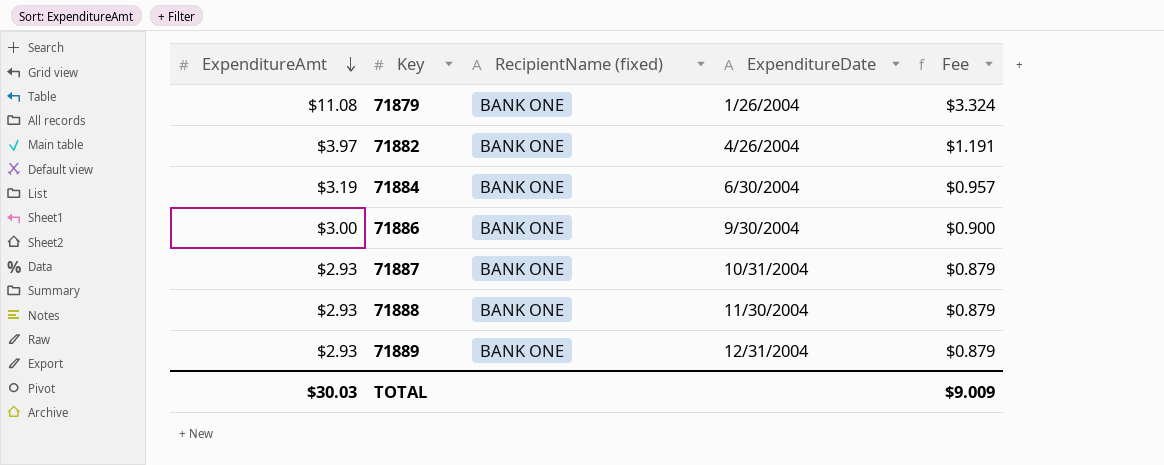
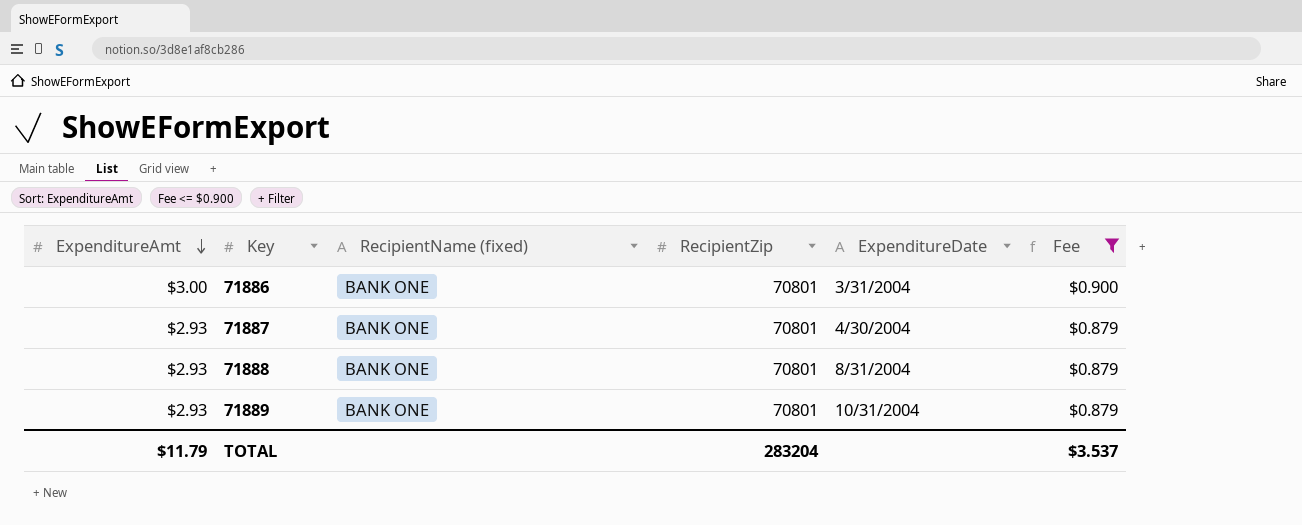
filter: none -> Fee <= $0.900
column RecipientZip | position: none -> 4
71886 | ExpenditureDate: 9/30/2004 -> 3/31/2004
71887 | ExpenditureDate: 10/31/2004 -> 4/30/2004
71888 | ExpenditureDate: 11/30/2004 -> 8/31/2004
71889 | ExpenditureDate: 12/31/2004 -> 10/31/2004
TOTAL | ExpenditureAmt: $30.03 -> $11.79
TOTAL | Fee: $9.009 -> $3.537

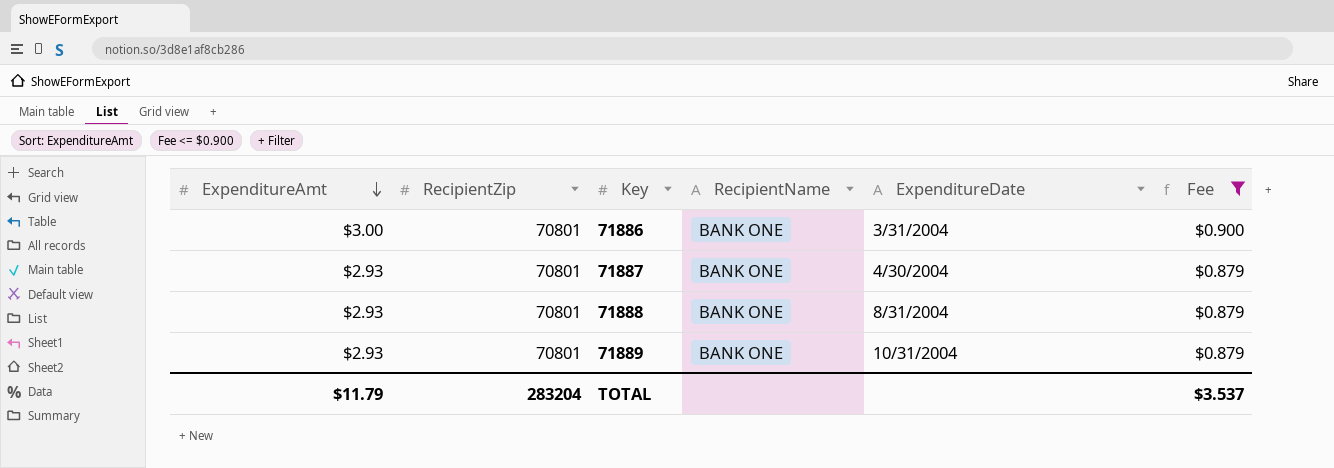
column RecipientZip | position: 4 -> 2
column name: RecipientName (fixed) -> RecipientName

